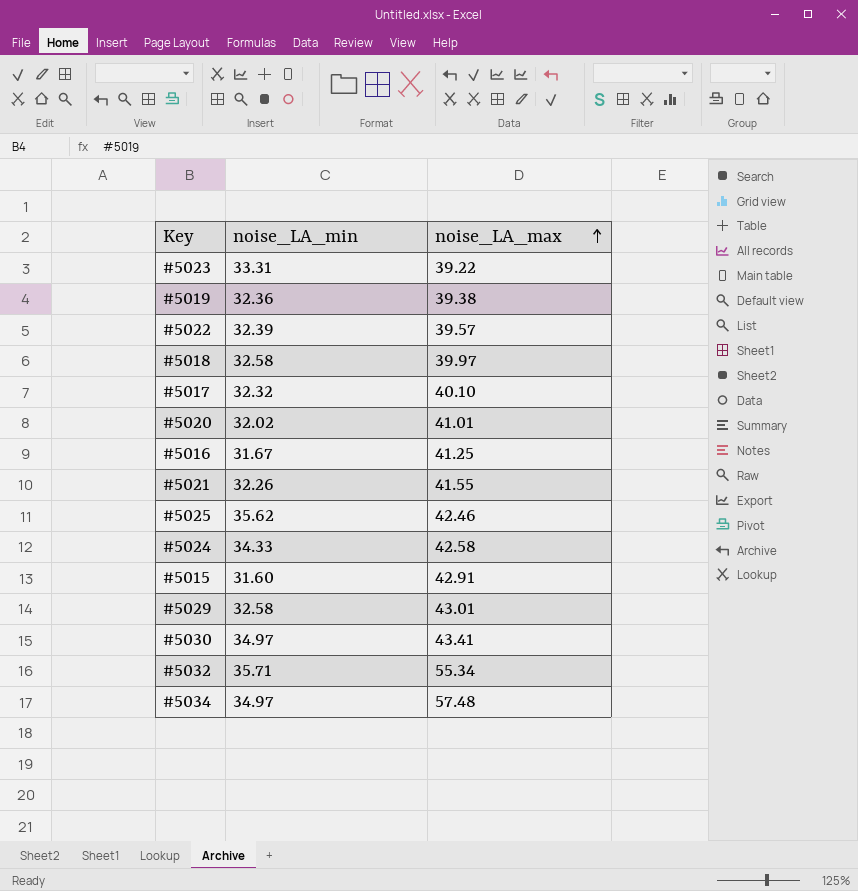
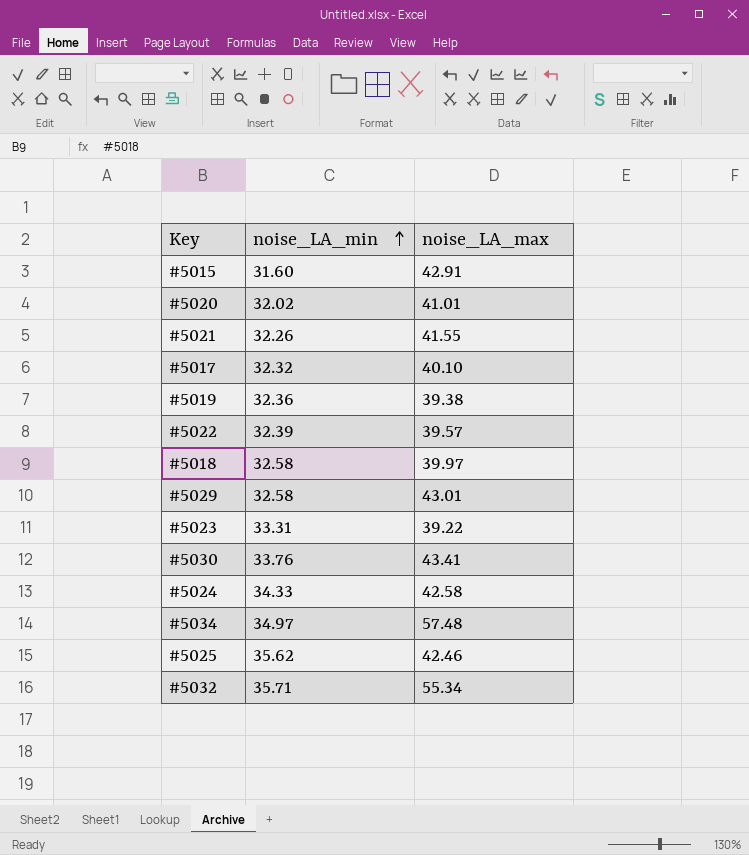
row order: noise_LA_max ascending -> noise_LA_min ascending
row #5016: 31.67 | 41.25 -> none
#5030 | noise_LA_min: 34.97 -> 33.76

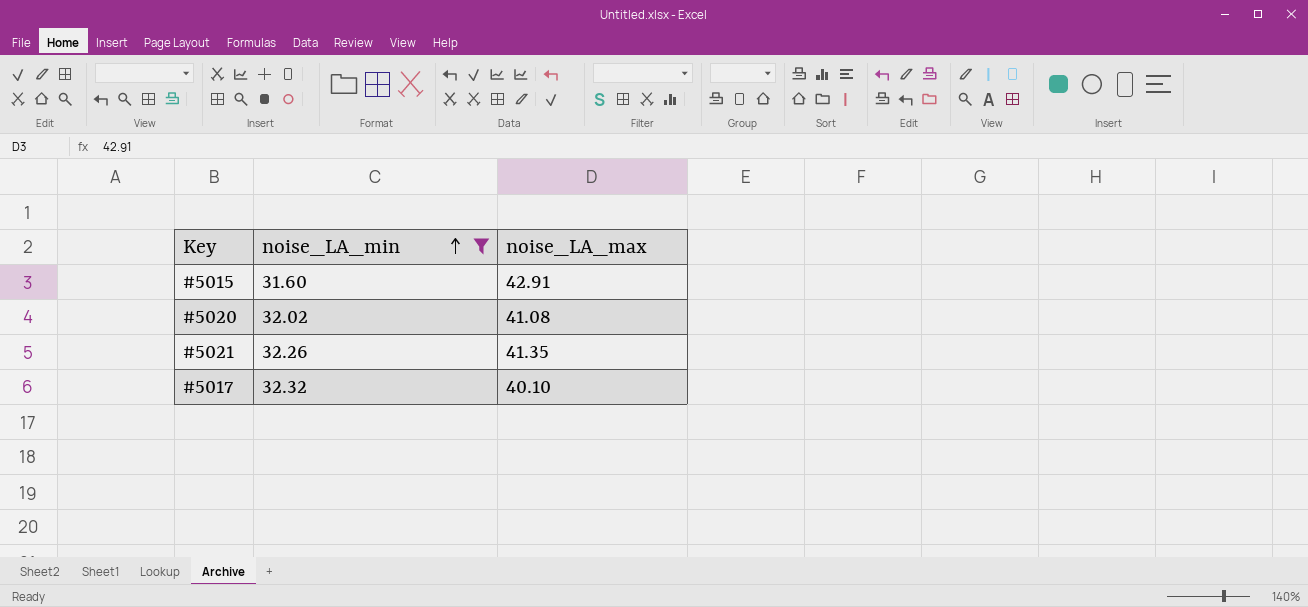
filter: none -> noise_LA_min <= 32.32
#5020 | noise_LA_max: 41.01 -> 41.08
#5021 | noise_LA_max: 41.55 -> 41.35

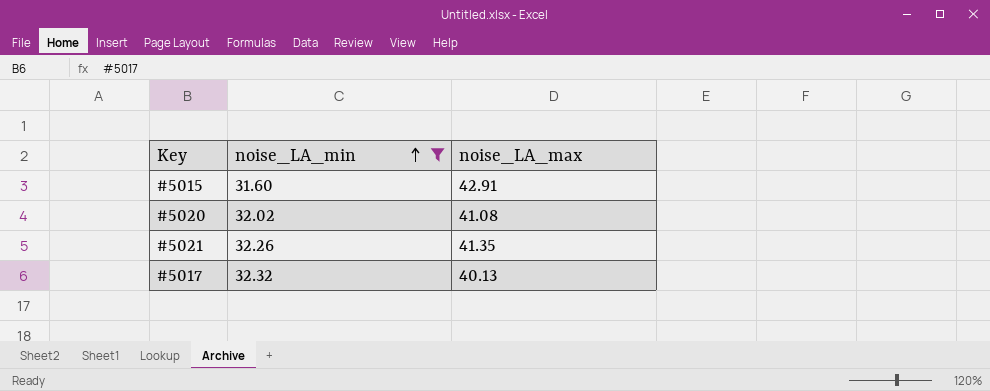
#5017 | noise_LA_max: 40.10 -> 40.13

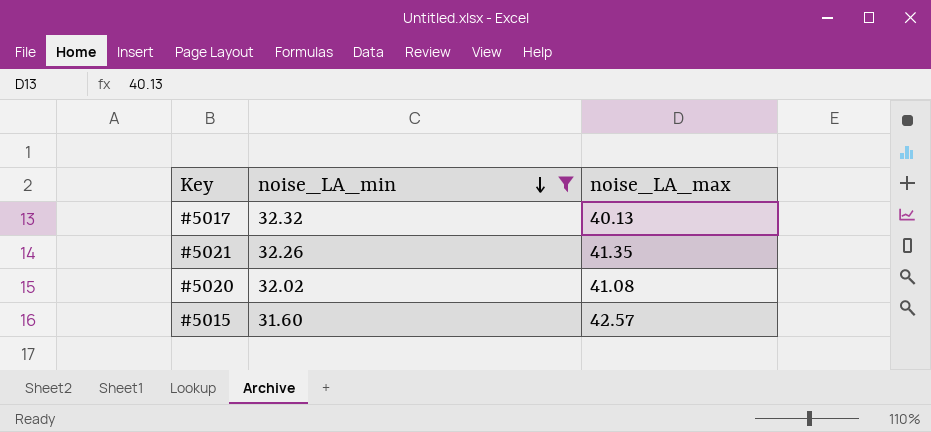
row order: noise_LA_min ascending -> noise_LA_min descending
#5015 | noise_LA_max: 42.91 -> 42.57

